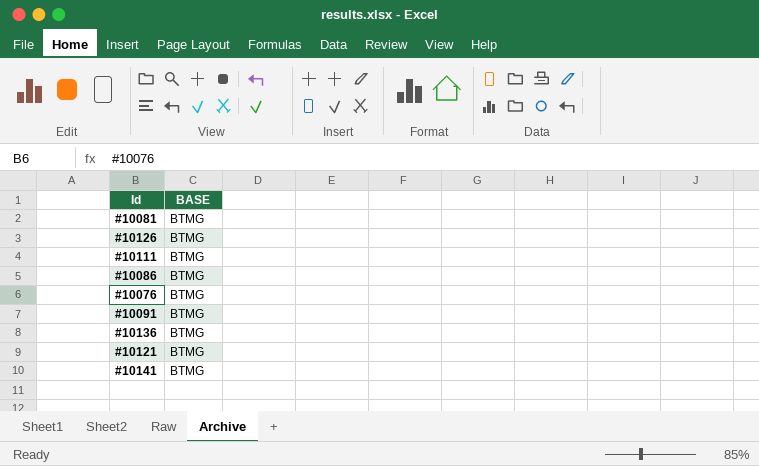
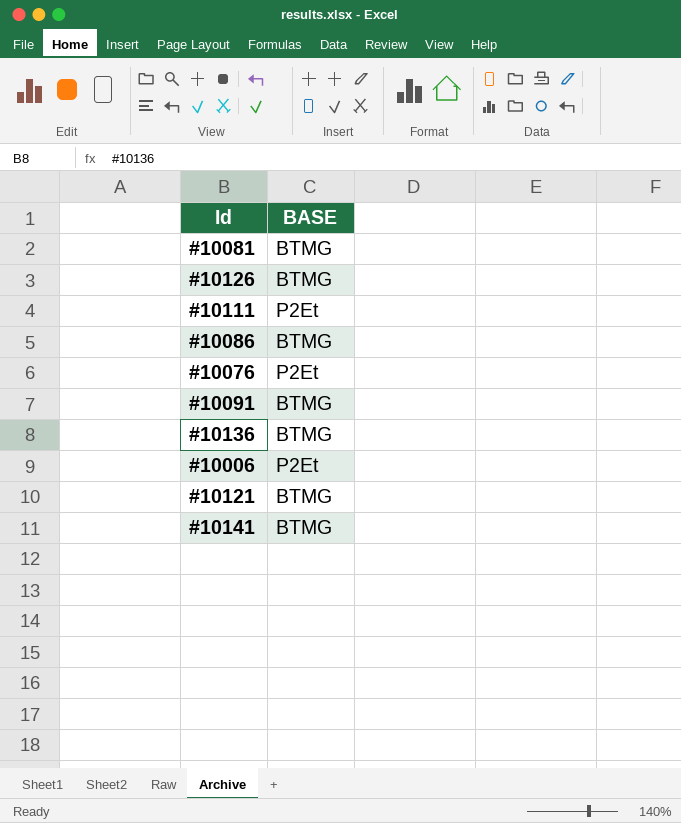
#10111 | BASE: BTMG -> P2Et
#10076 | BASE: BTMG -> P2Et
row #10006: none -> P2Et

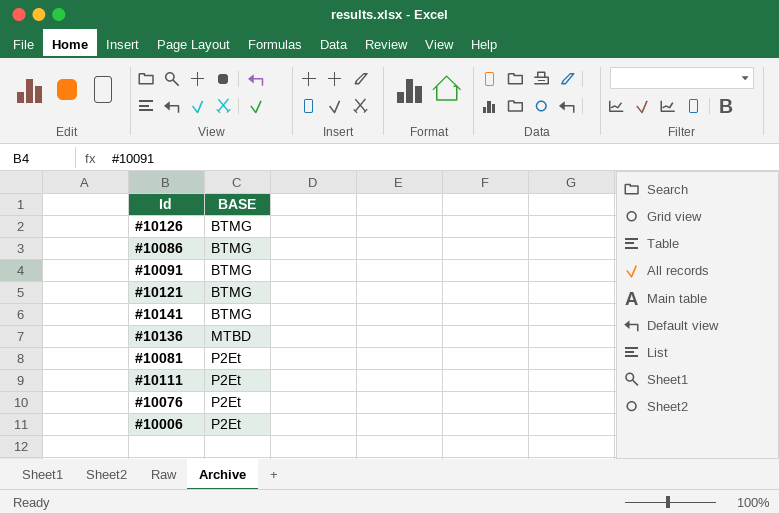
row order: none -> BASE ascending
#10136 | BASE: BTMG -> MTBD
#10081 | BASE: BTMG -> P2Et

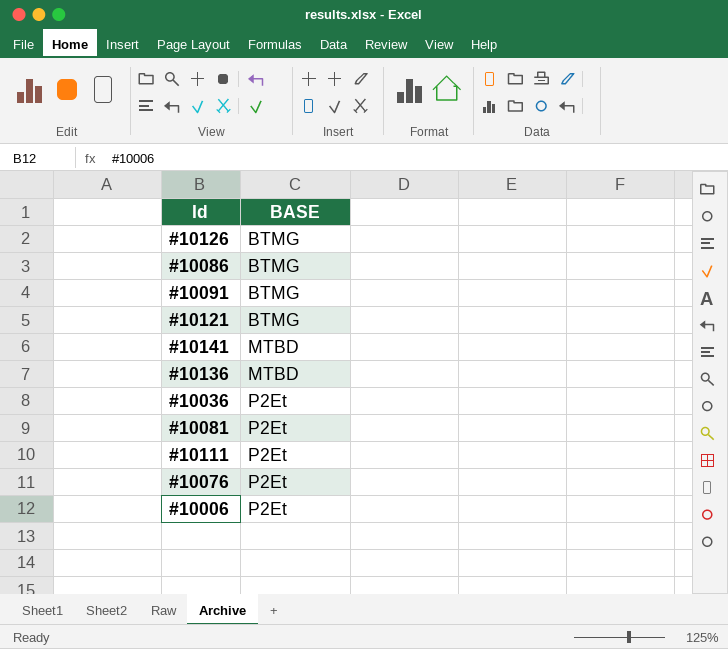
#10141 | BASE: BTMG -> MTBD
row #10036: none -> P2Et

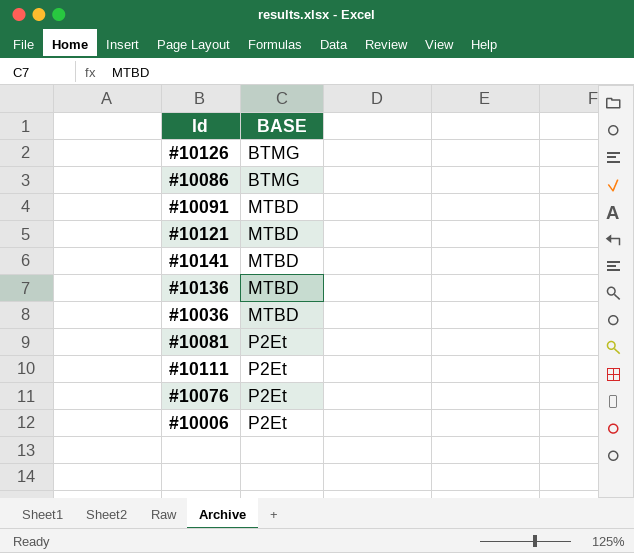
#10091 | BASE: BTMG -> MTBD
#10121 | BASE: BTMG -> MTBD
#10036 | BASE: P2Et -> MTBD

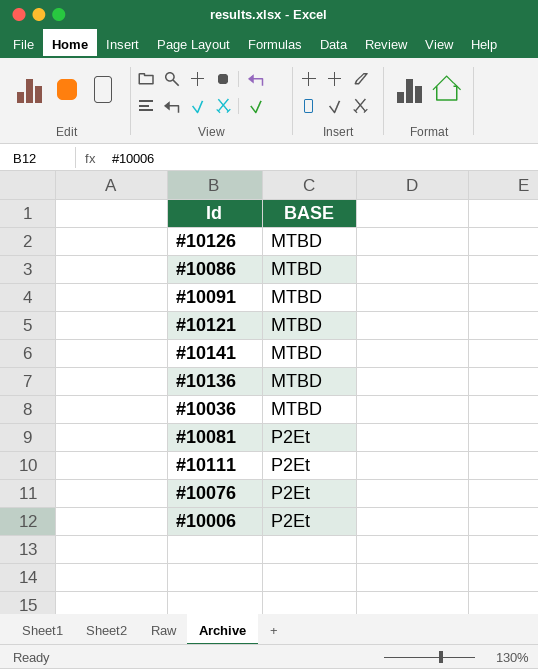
#10126 | BASE: BTMG -> MTBD
#10086 | BASE: BTMG -> MTBD

